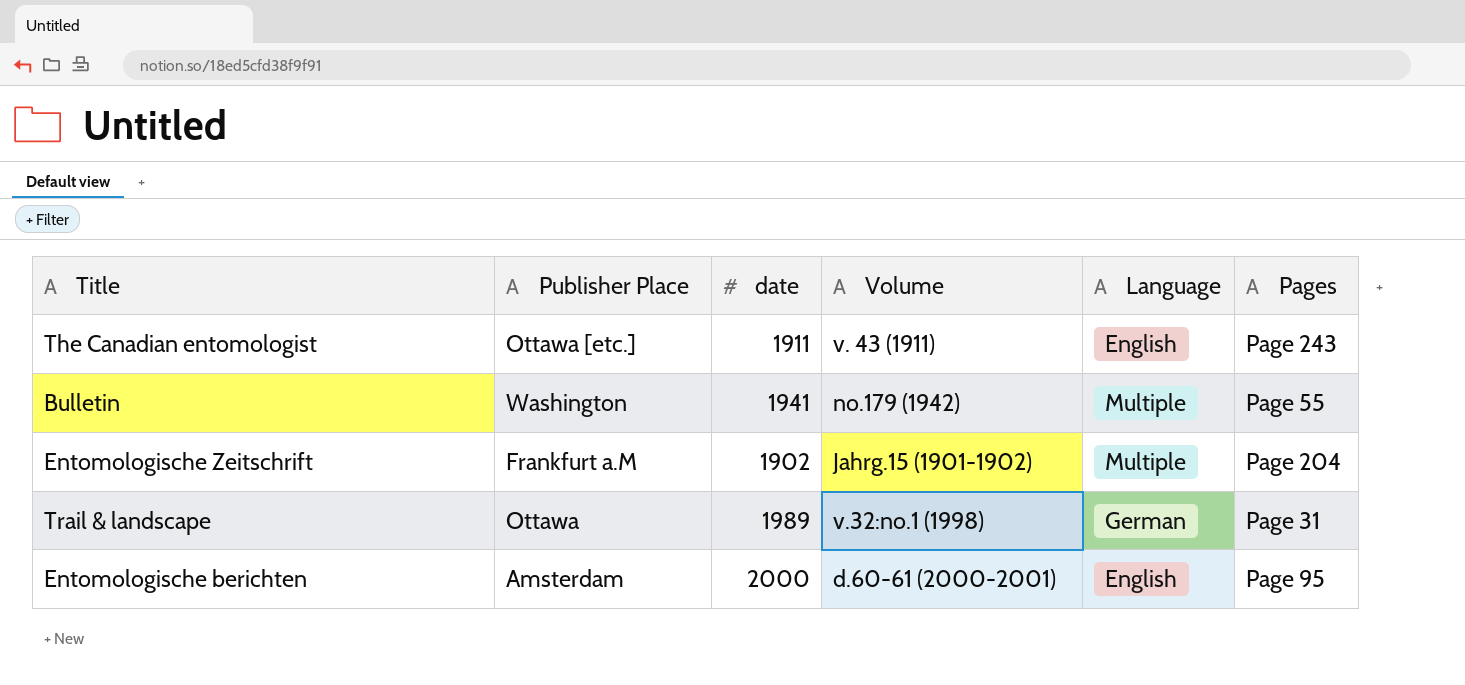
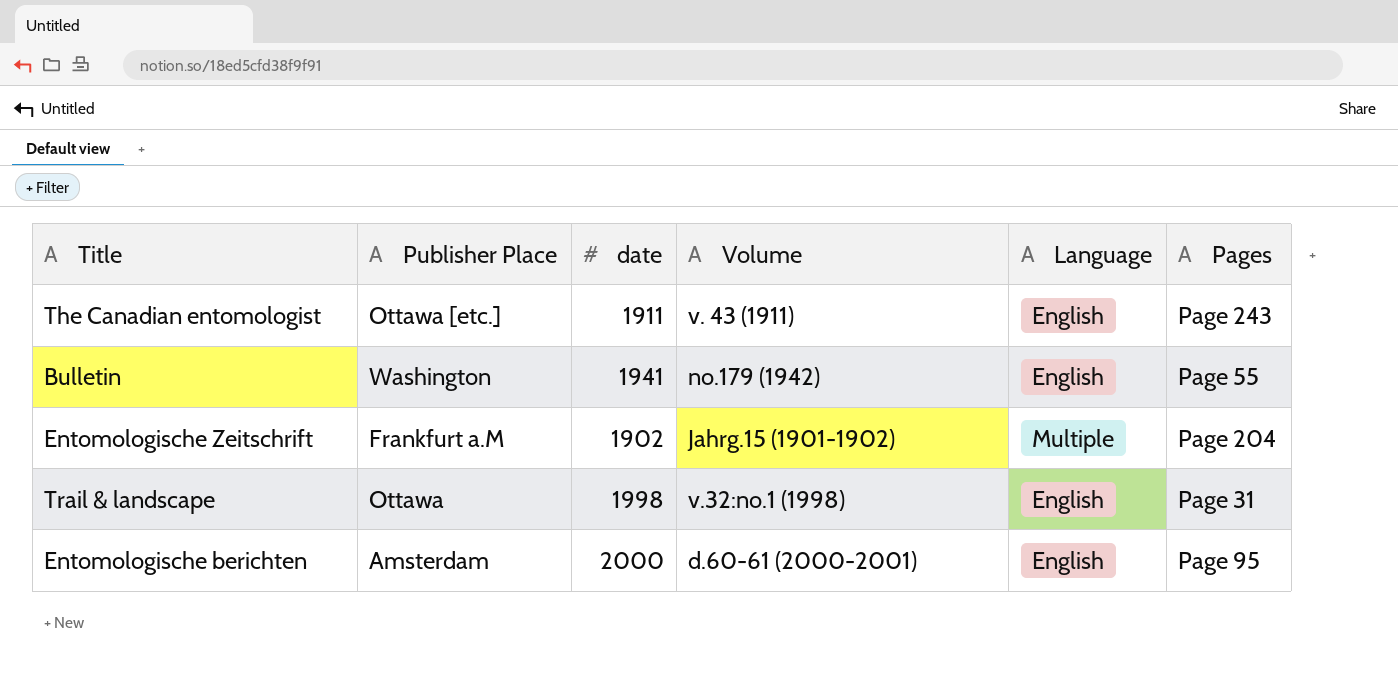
Bulletin | Language: Multiple -> English
Trail & landscape | date: 1989 -> 1998
Trail & landscape | Language: German -> English

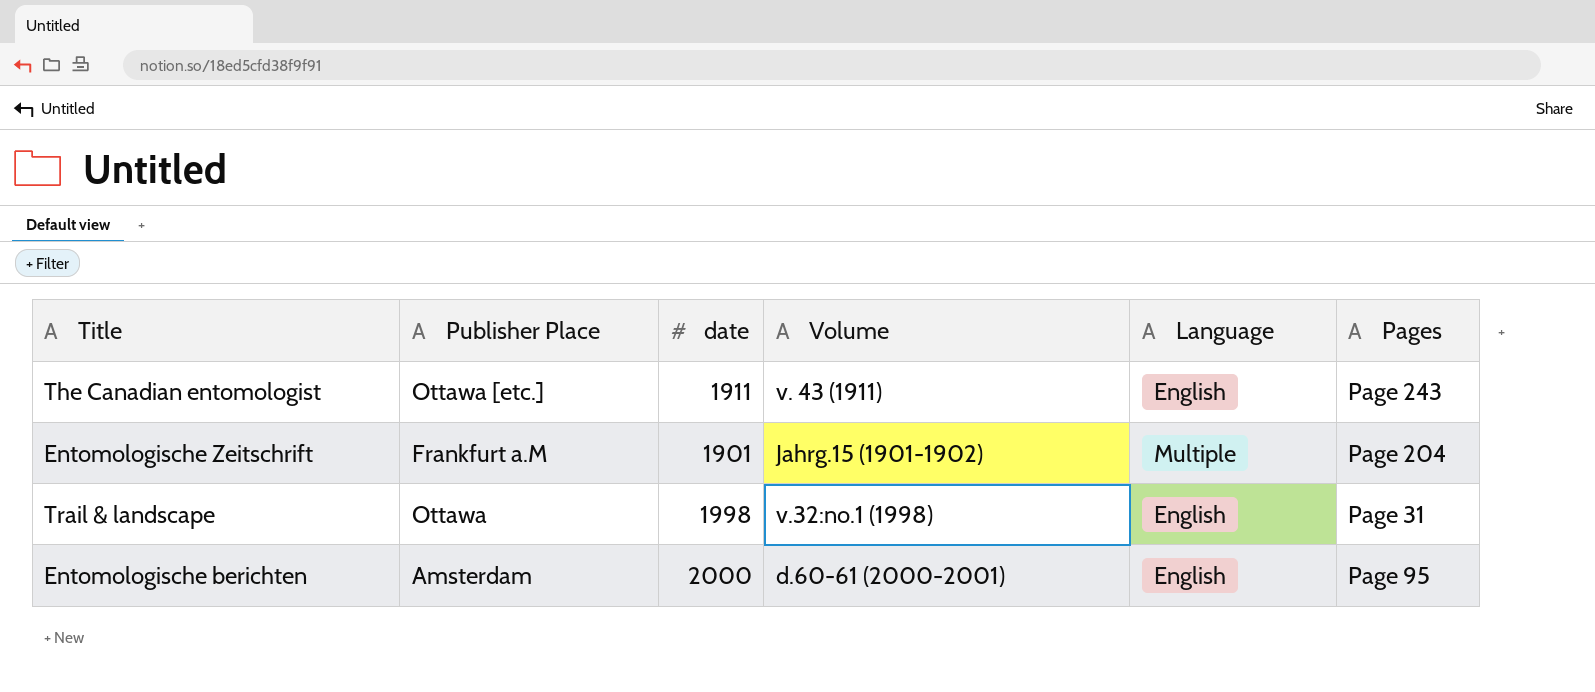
row Bulletin: Washington | 1941 | no.179 (1942) | English | Page 55 -> none
Entomologische Zeitschrift | date: 1902 -> 1901

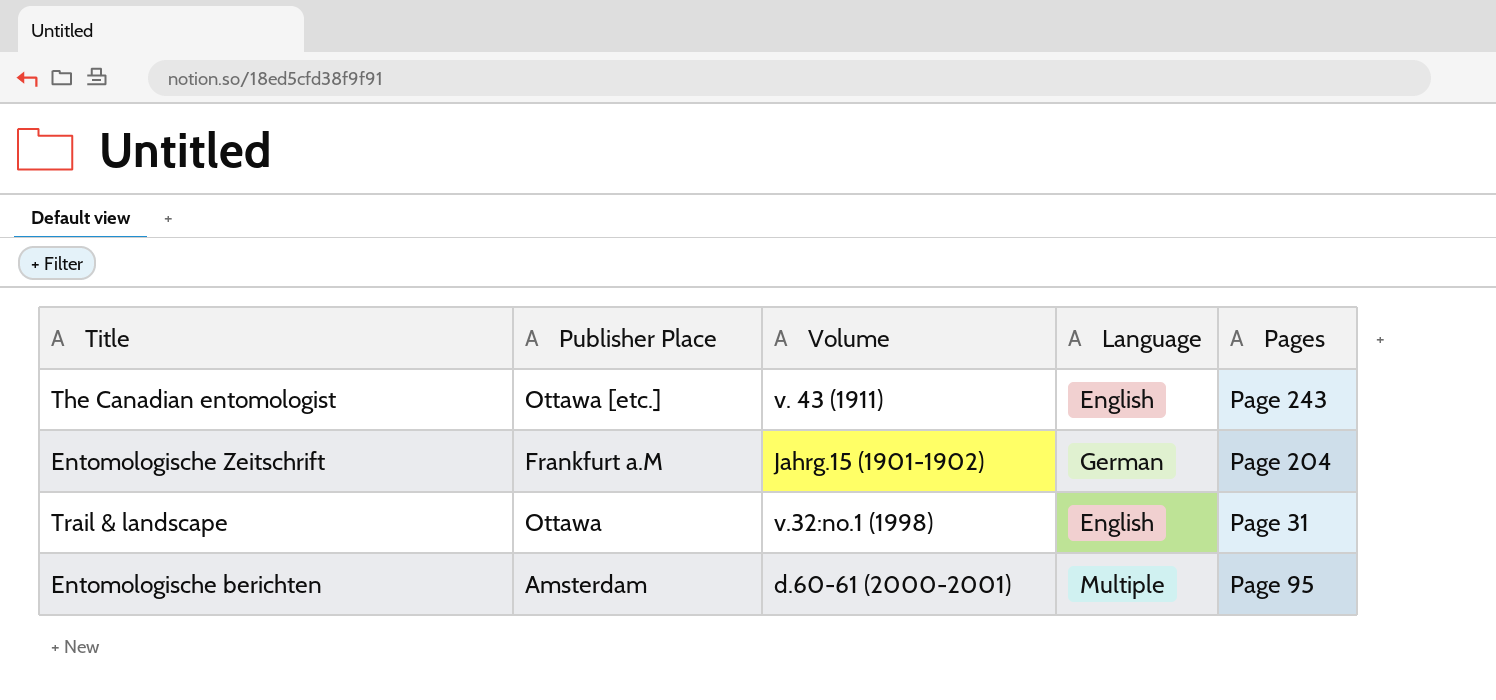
column date | position: 3 -> none
Entomologische Zeitschrift | Language: Multiple -> German
Entomologische berichten | Language: English -> Multiple

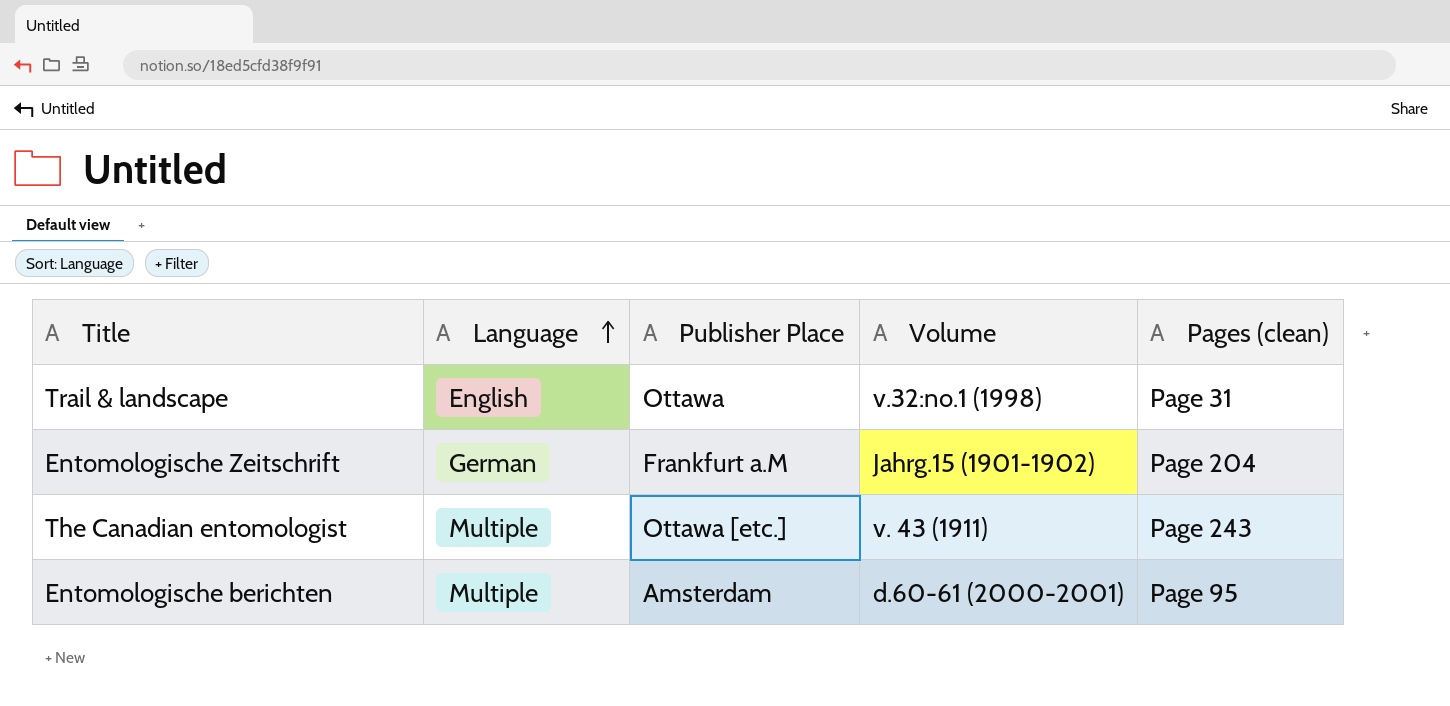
row order: none -> Language ascending
column Language | position: 4 -> 2
column name: Pages -> Pages (clean)
The Canadian entomologist | Language: English -> Multiple

